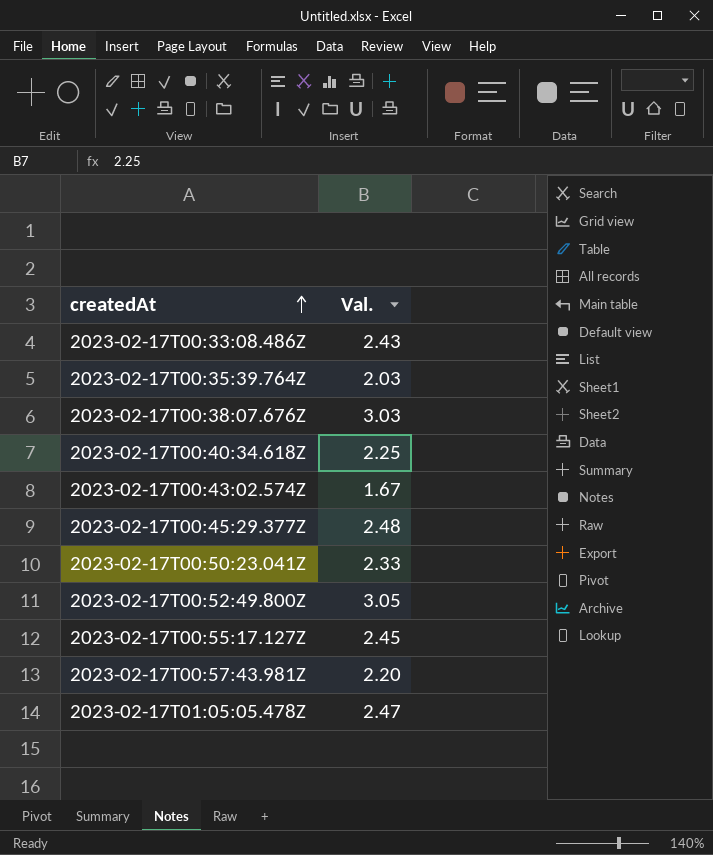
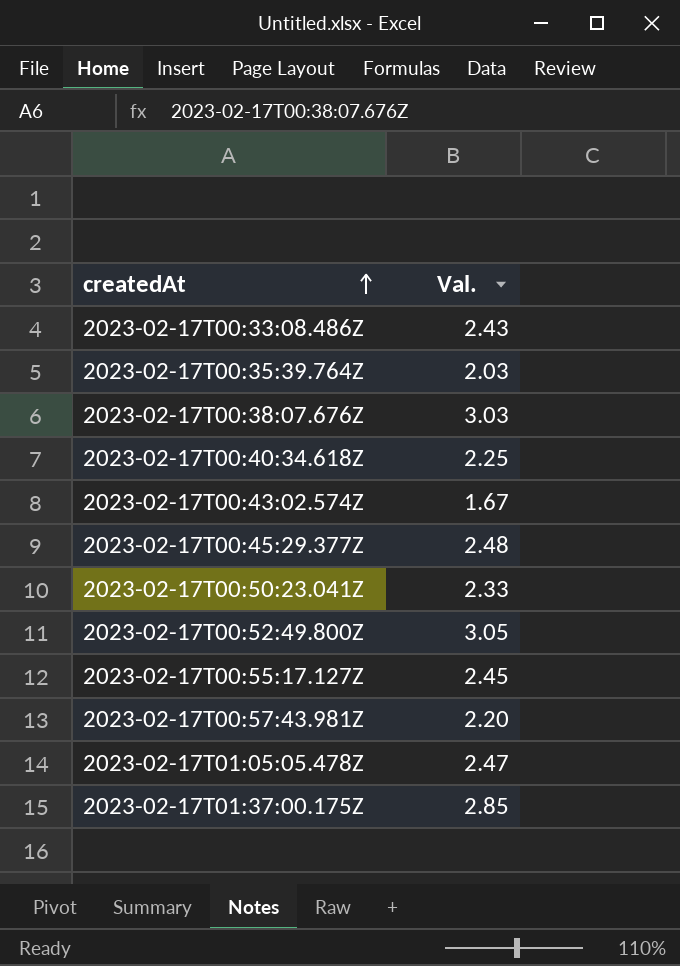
row 2023-02-17T01:37:00.175Z: none -> 2.85

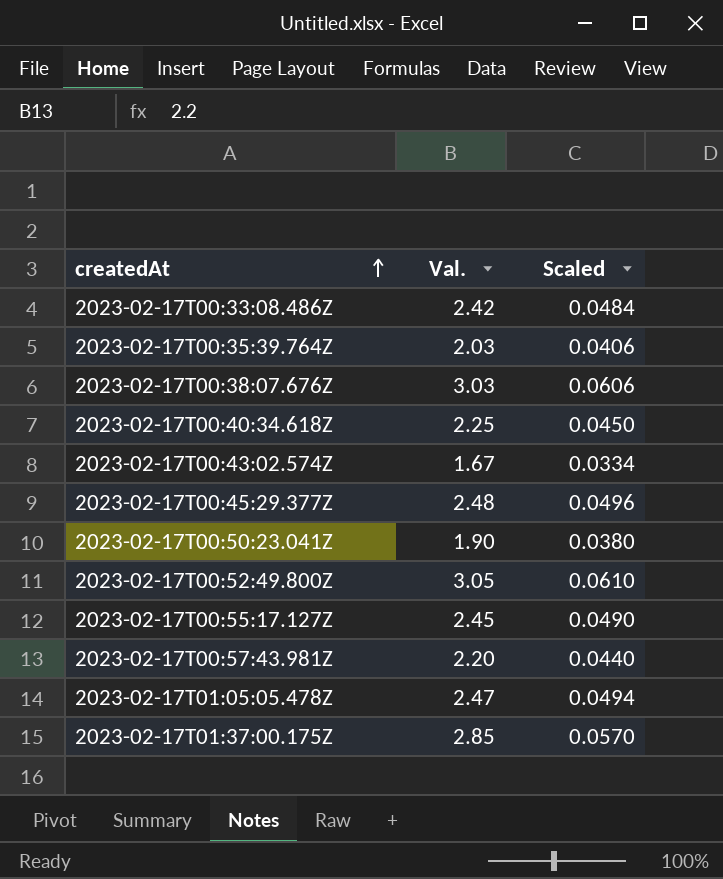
column Scaled | formula: none -> [Val.] * 0.02
2023-02-17T00:33:08.486Z | Val.: 2.43 -> 2.42
2023-02-17T00:50:23.041Z | Val.: 2.33 -> 1.90

